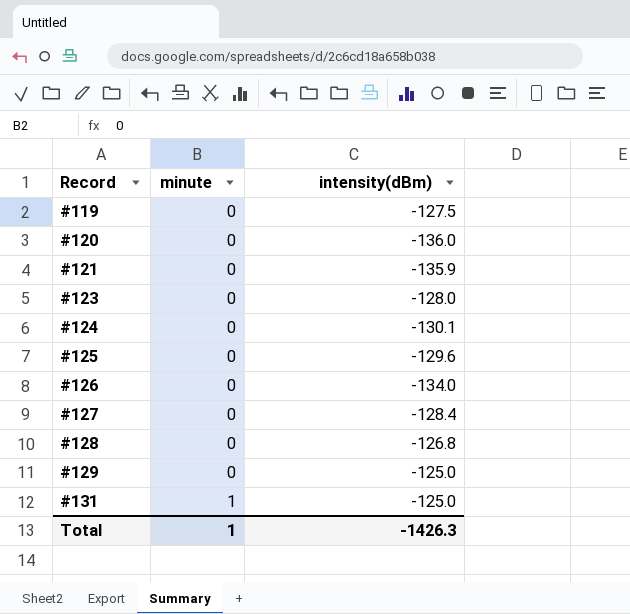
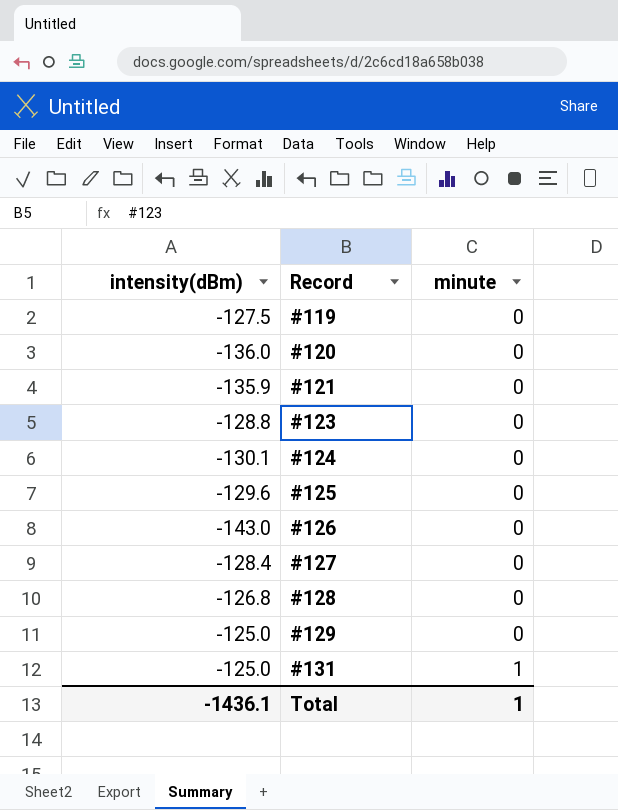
column intensity(dBm) | position: 3 -> 1
#123 | intensity(dBm): -128.0 -> -128.8
#126 | intensity(dBm): -134.0 -> -143.0
Total | intensity(dBm): -1426.3 -> -1436.1

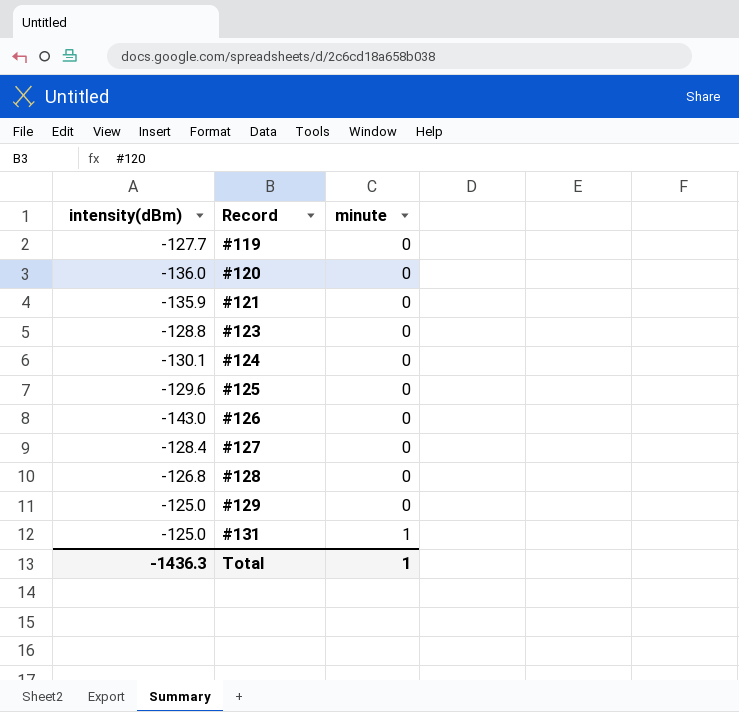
#119 | intensity(dBm): -127.5 -> -127.7
Total | intensity(dBm): -1436.1 -> -1436.3

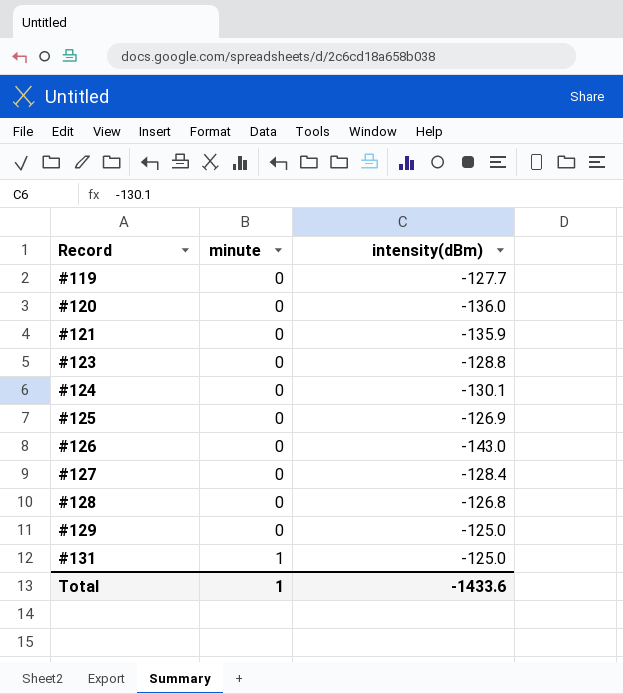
column intensity(dBm) | position: 1 -> 3
#125 | intensity(dBm): -129.6 -> -126.9
Total | intensity(dBm): -1436.3 -> -1433.6

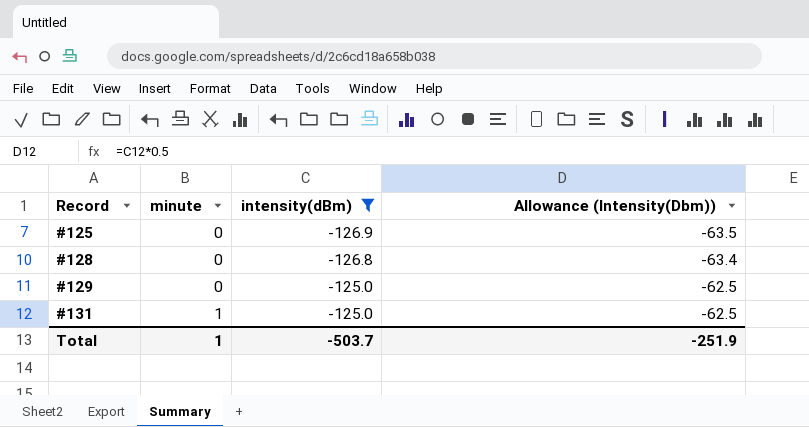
filter: none -> intensity(dBm) >= -126.9
column Allowance (Intensity(Dbm)) | formula: none -> [intensity(dBm)] * 0.5
Total | intensity(dBm): -1433.6 -> -503.7

